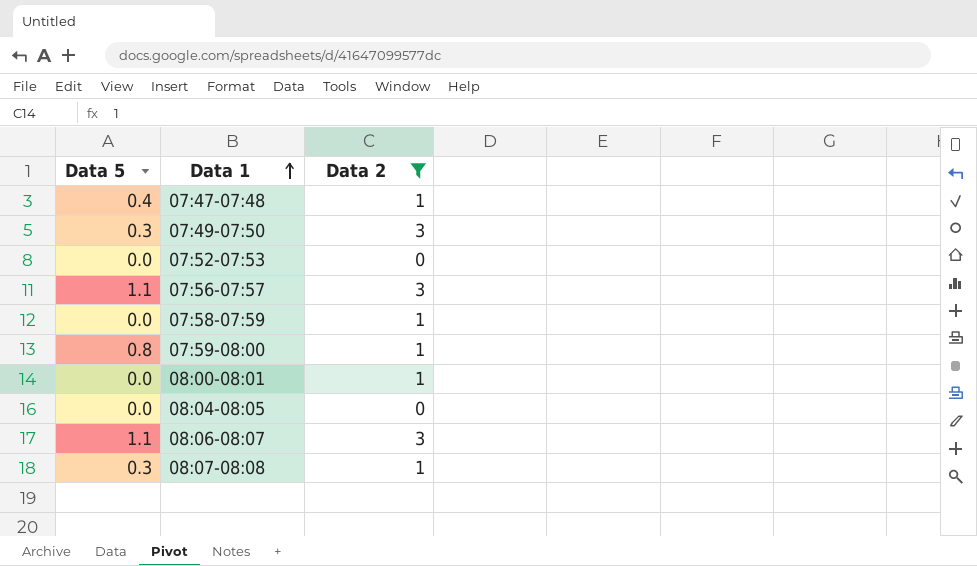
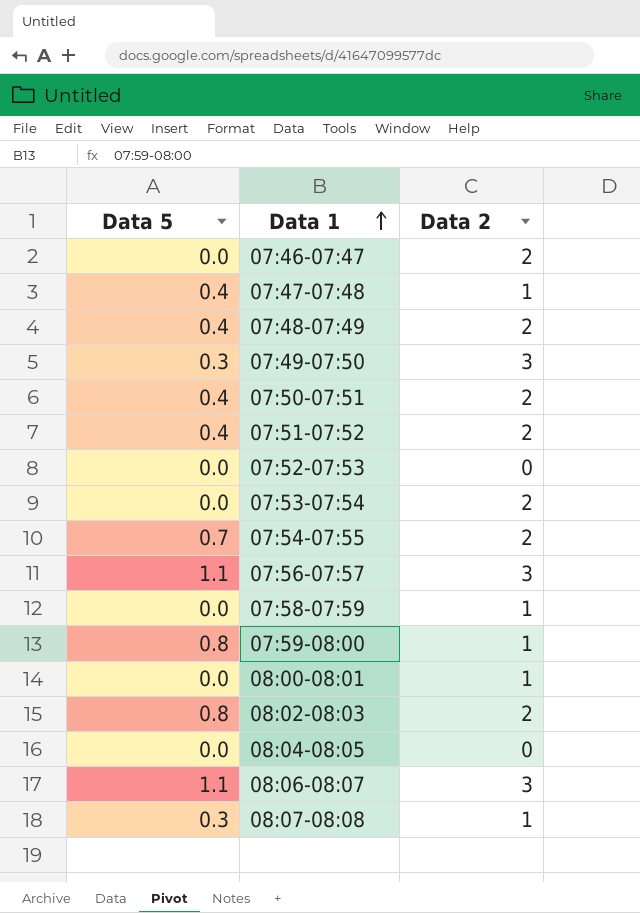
filter: Data 2 != 2 -> none

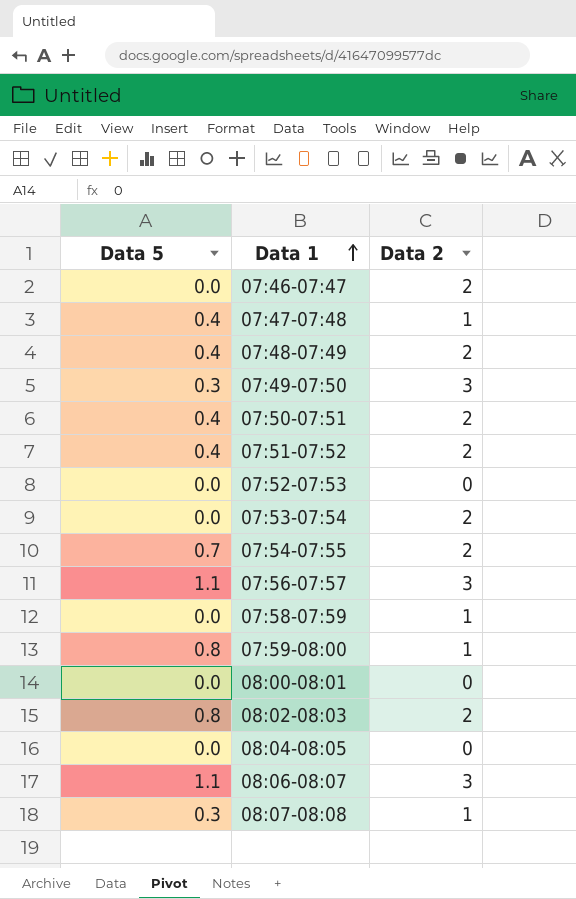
08:00-08:01 | Data 2: 1 -> 0

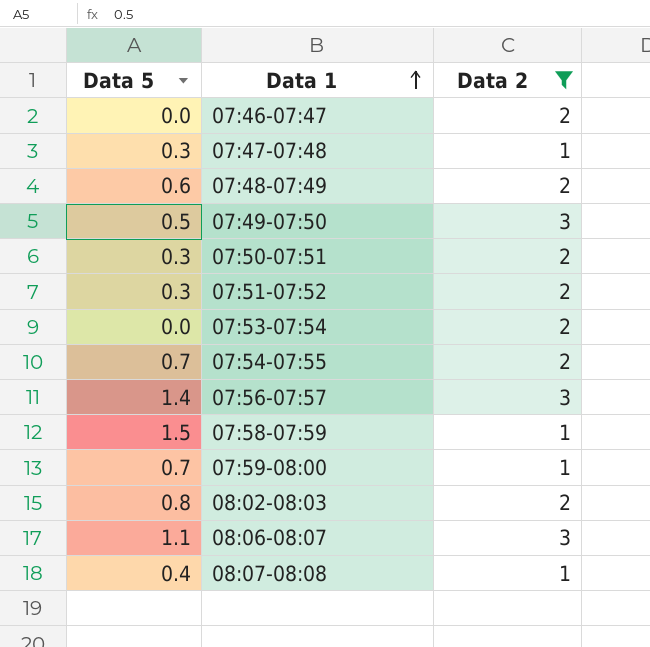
filter: none -> Data 2 != 0
07:47-07:48 | Data 5: 0.4 -> 0.3
07:48-07:49 | Data 5: 0.4 -> 0.6
07:49-07:50 | Data 5: 0.3 -> 0.5
07:50-07:51 | Data 5: 0.4 -> 0.3
07:51-07:52 | Data 5: 0.4 -> 0.3
07:56-07:57 | Data 5: 1.1 -> 1.4
07:58-07:59 | Data 5: 0.0 -> 1.5
07:59-08:00 | Data 5: 0.8 -> 0.7
08:07-08:08 | Data 5: 0.3 -> 0.4

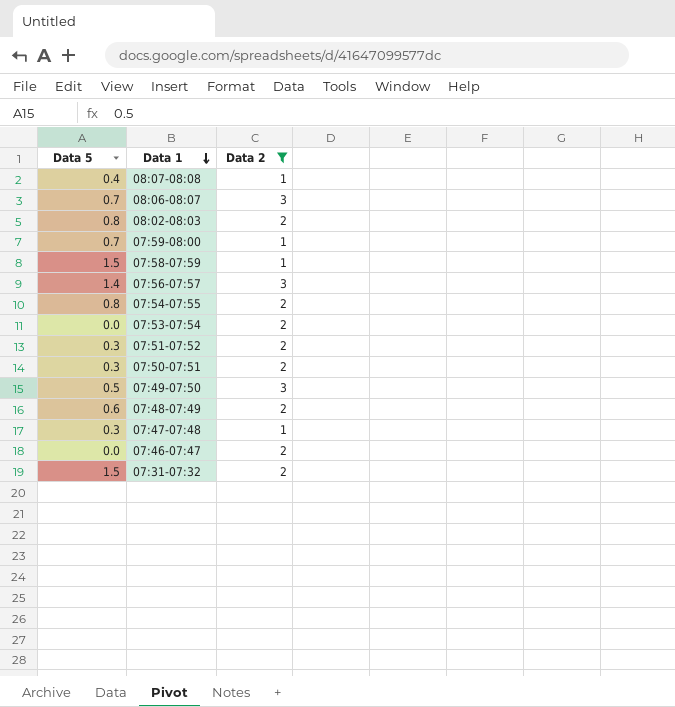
row order: Data 1 ascending -> Data 1 descending
08:06-08:07 | Data 5: 1.1 -> 0.7
07:54-07:55 | Data 5: 0.7 -> 0.8
row 07:31-07:32: none -> 1.5 | 2

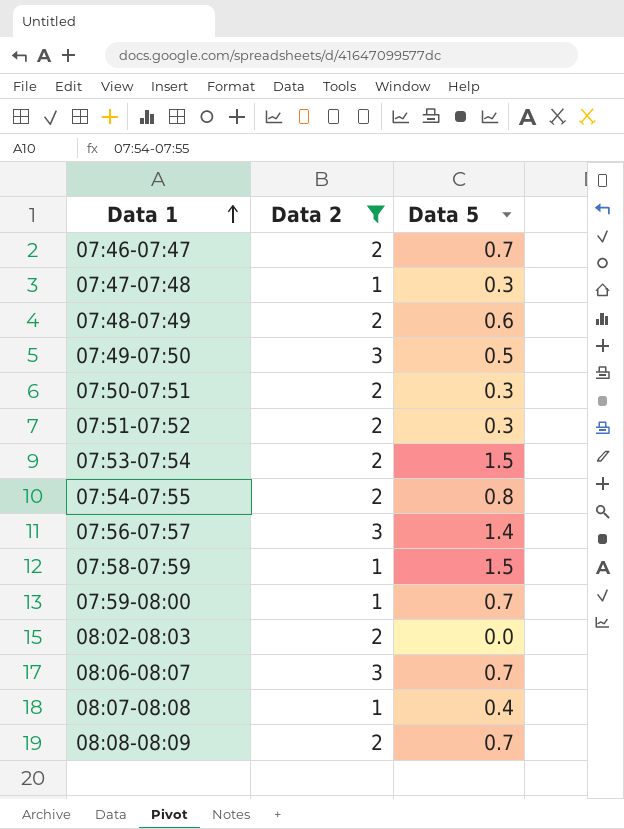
row order: Data 1 descending -> Data 1 ascending
column Data 5 | position: 1 -> 3
row 07:31-07:32: 1.5 | 2 -> none
07:46-07:47 | Data 5: 0.0 -> 0.7
07:53-07:54 | Data 5: 0.0 -> 1.5
08:02-08:03 | Data 5: 0.8 -> 0.0
row 08:08-08:09: none -> 2 | 0.7

